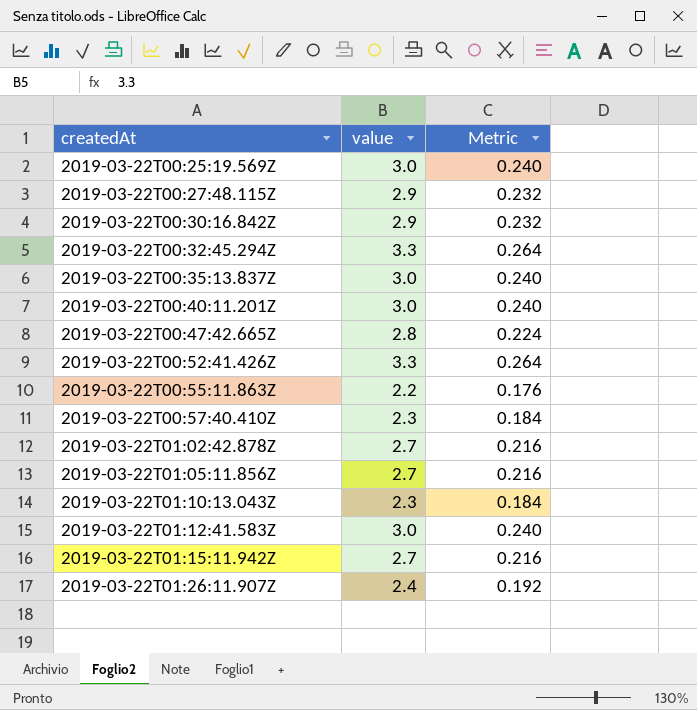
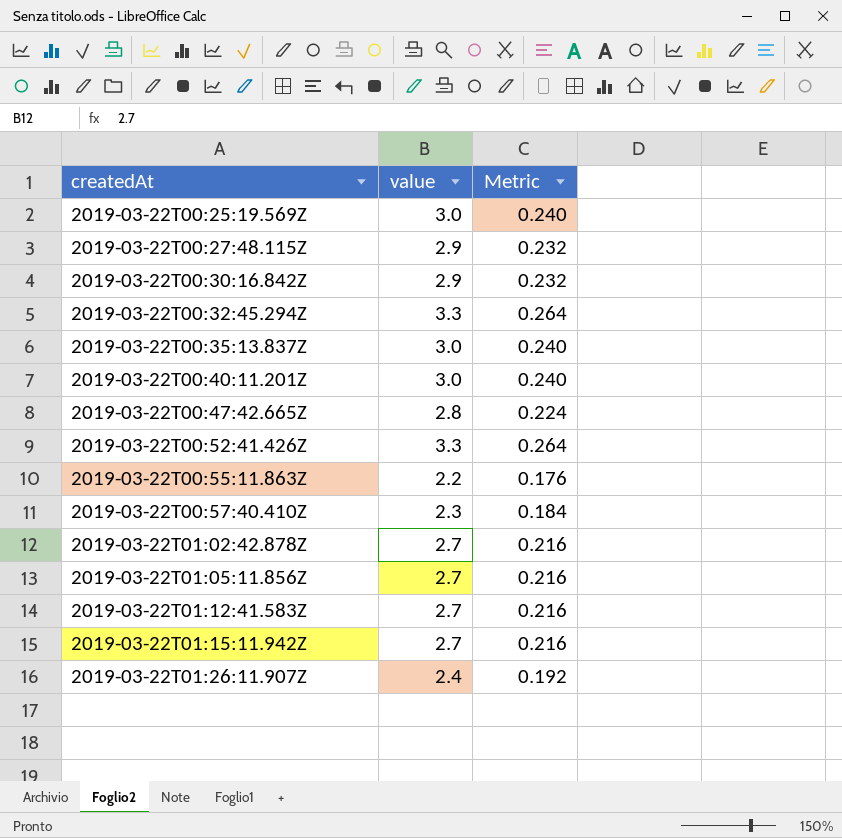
row 2019-03-22T01:10:13.043Z: 2.3 | 0.184 -> none
2019-03-22T01:12:41.583Z | value: 3.0 -> 2.7
2019-03-22T01:12:41.583Z | Metric: 0.240 -> 0.216

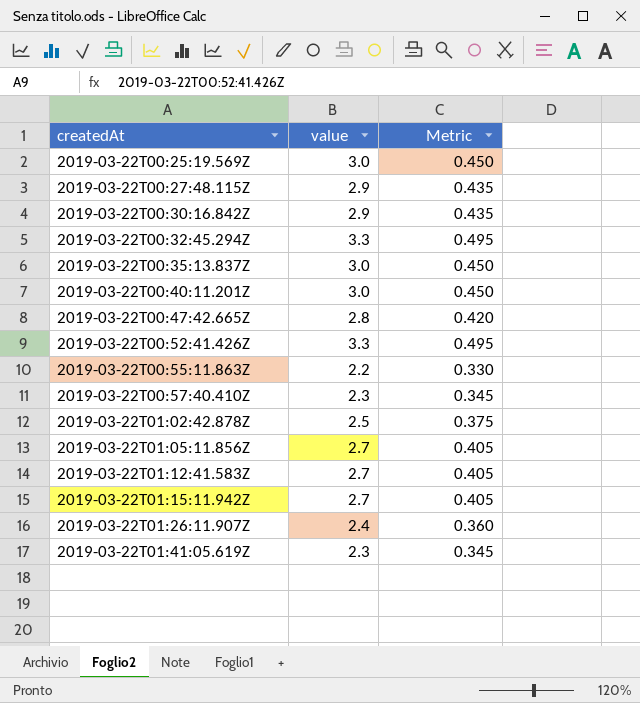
column Metric | formula: [value] * 0.08 -> [value] * 0.15
2019-03-22T01:02:42.878Z | value: 2.7 -> 2.5
row 2019-03-22T01:41:05.619Z: none -> 2.3 | 0.345

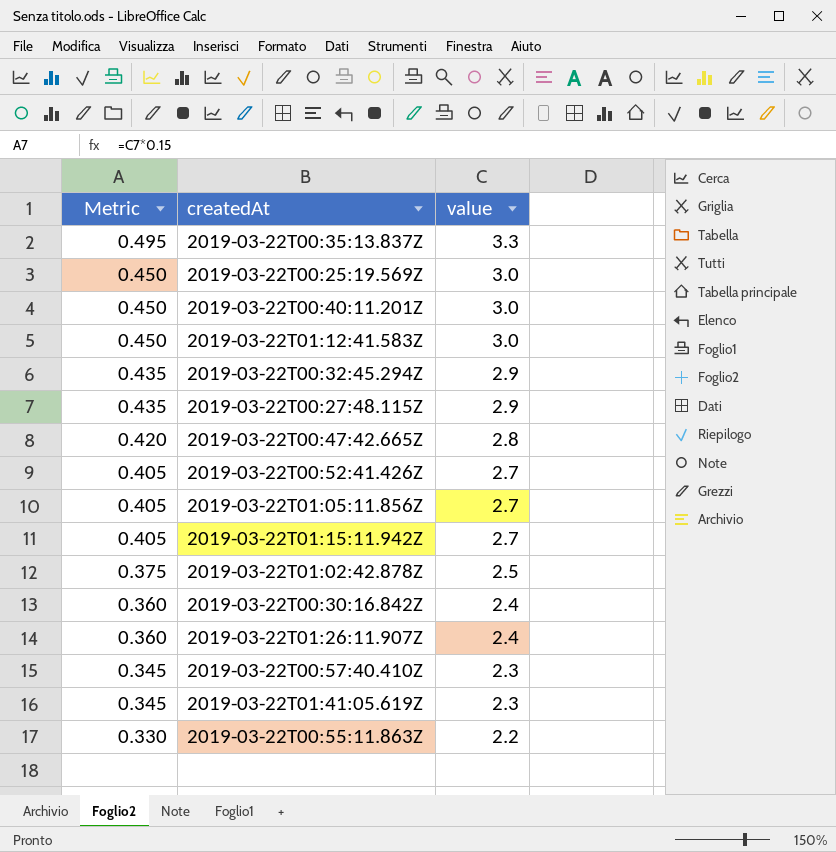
row order: createdAt ascending -> Metric descending
column Metric | position: 3 -> 1
2019-03-22T00:35:13.837Z | Metric: 0.450 -> 0.495
2019-03-22T00:35:13.837Z | value: 3.0 -> 3.3
2019-03-22T01:12:41.583Z | Metric: 0.405 -> 0.450
2019-03-22T01:12:41.583Z | value: 2.7 -> 3.0
2019-03-22T00:32:45.294Z | Metric: 0.495 -> 0.435
2019-03-22T00:32:45.294Z | value: 3.3 -> 2.9
2019-03-22T00:52:41.426Z | Metric: 0.495 -> 0.405
2019-03-22T00:52:41.426Z | value: 3.3 -> 2.7
2019-03-22T00:30:16.842Z | Metric: 0.435 -> 0.360
2019-03-22T00:30:16.842Z | value: 2.9 -> 2.4

